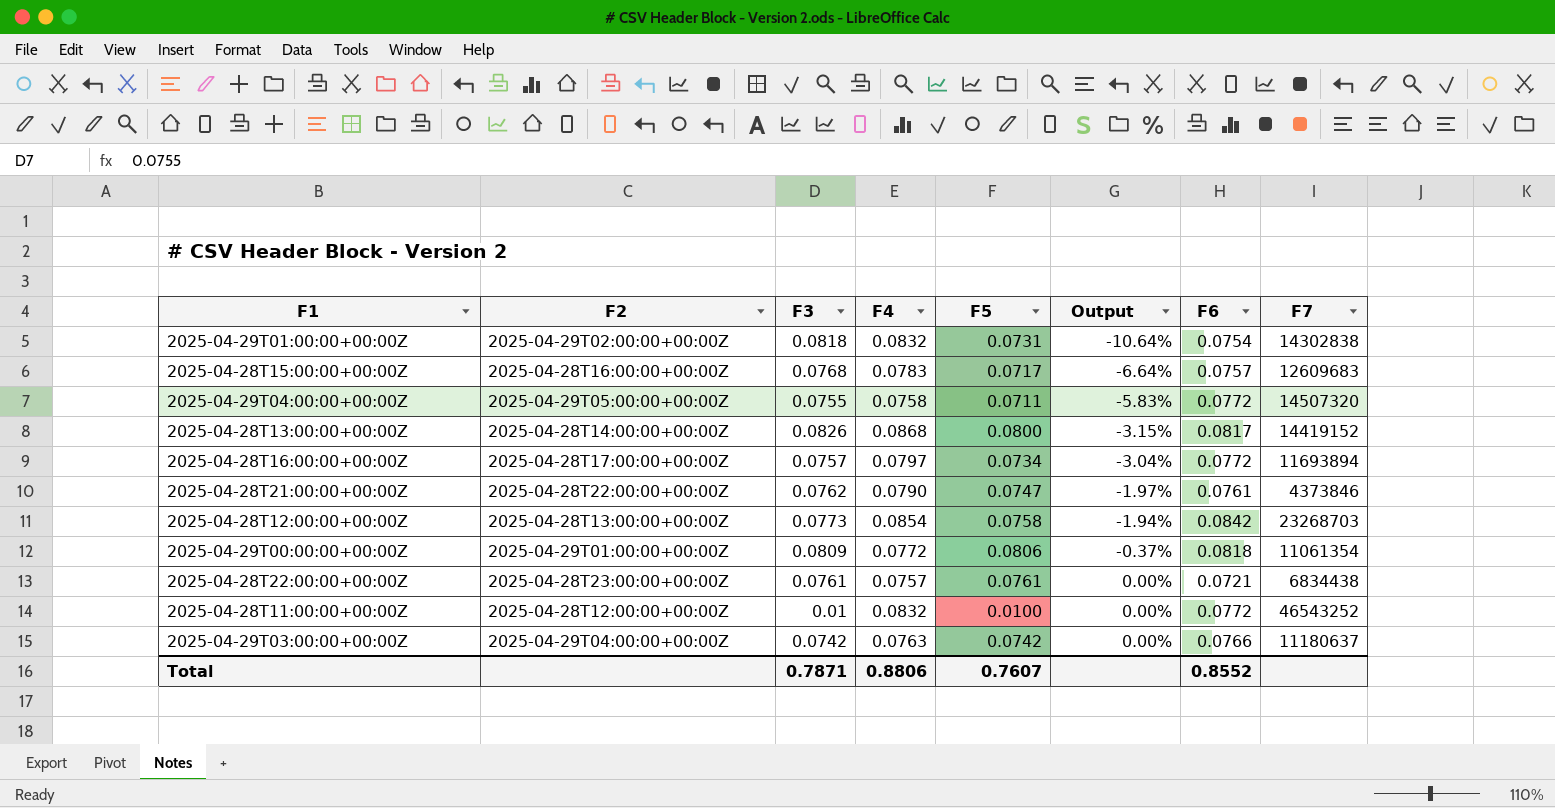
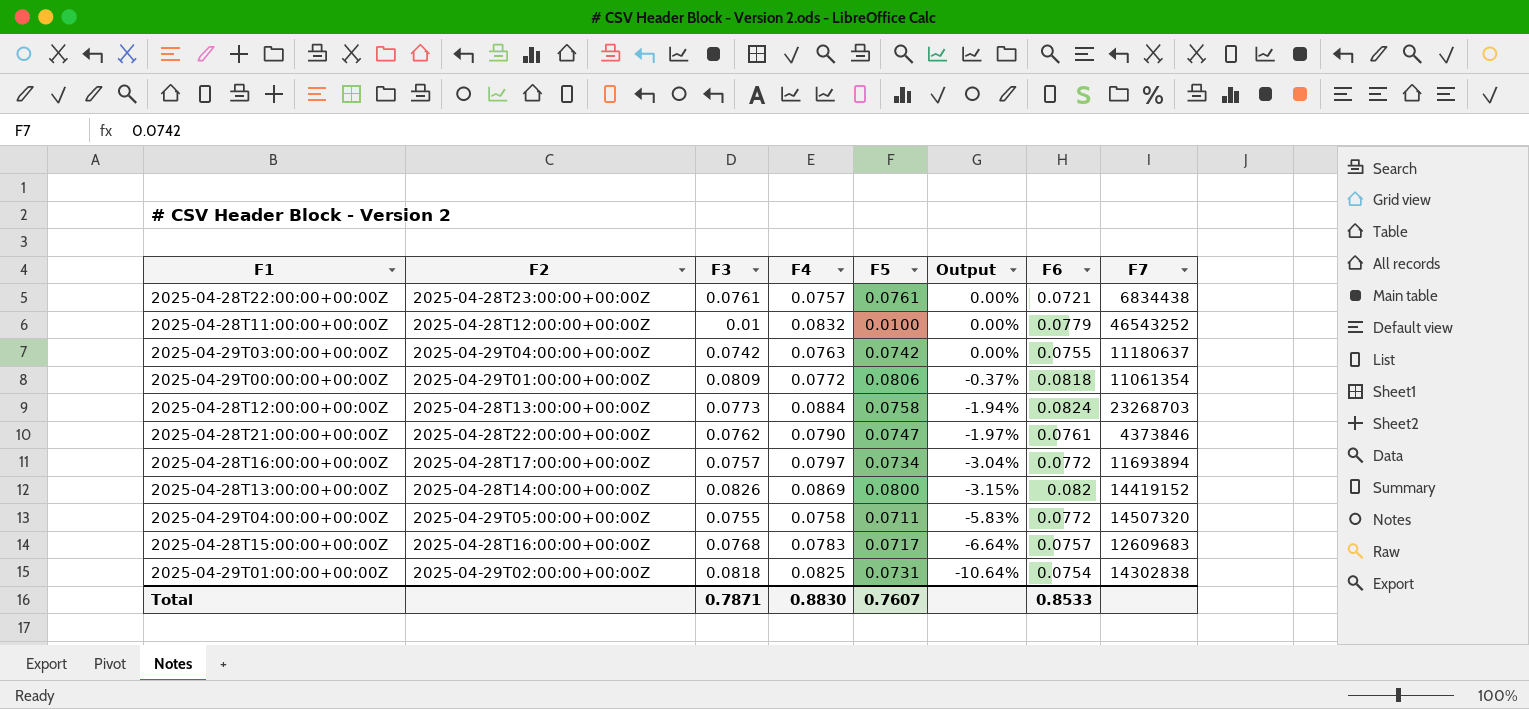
row order: Output ascending -> Output descending
2025-04-28T11:00:00+00:00Z | F6: 0.0772 -> 0.0779
2025-04-29T03:00:00+00:00Z | F6: 0.0766 -> 0.0755
2025-04-28T12:00:00+00:00Z | F4: 0.0854 -> 0.0884
2025-04-28T12:00:00+00:00Z | F6: 0.0842 -> 0.0824
2025-04-28T13:00:00+00:00Z | F4: 0.0868 -> 0.0869
2025-04-28T13:00:00+00:00Z | F6: 0.0817 -> 0.082
2025-04-29T01:00:00+00:00Z | F4: 0.0832 -> 0.0825
Total | F4: 0.8806 -> 0.8830
Total | F6: 0.8552 -> 0.8533

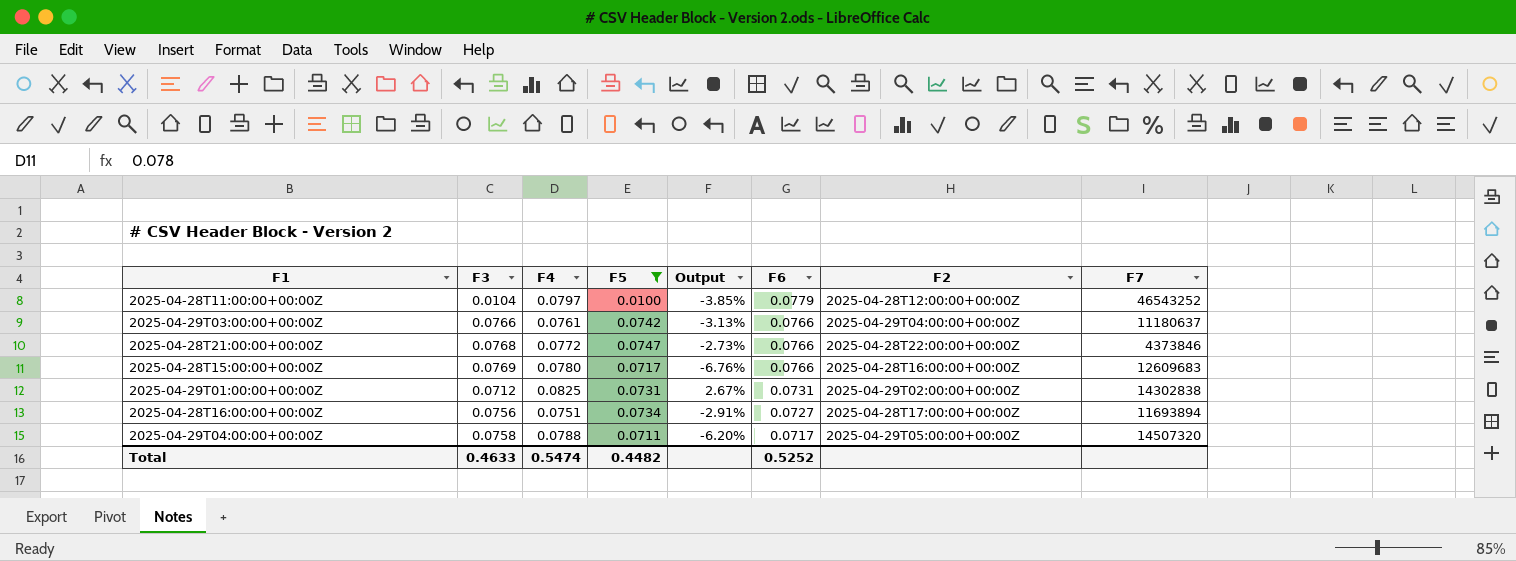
filter: none -> F5 <= 0.0747
row order: Output descending -> F6 descending
column F2 | position: 2 -> 7
2025-04-28T11:00:00+00:00Z | F3: 0.01 -> 0.0104
2025-04-28T11:00:00+00:00Z | F4: 0.0832 -> 0.0797
2025-04-28T11:00:00+00:00Z | Output: 0.00% -> -3.85%
2025-04-29T03:00:00+00:00Z | F3: 0.0742 -> 0.0766
2025-04-29T03:00:00+00:00Z | F4: 0.0763 -> 0.0761
2025-04-29T03:00:00+00:00Z | Output: 0.00% -> -3.13%
2025-04-29T03:00:00+00:00Z | F6: 0.0755 -> 0.0766
2025-04-28T21:00:00+00:00Z | F3: 0.0762 -> 0.0768
2025-04-28T21:00:00+00:00Z | F4: 0.0790 -> 0.0772
2025-04-28T21:00:00+00:00Z | Output: -1.97% -> -2.73%
2025-04-28T21:00:00+00:00Z | F6: 0.0761 -> 0.0766
2025-04-28T15:00:00+00:00Z | F3: 0.0768 -> 0.0769
2025-04-28T15:00:00+00:00Z | F4: 0.0783 -> 0.0780
2025-04-28T15:00:00+00:00Z | Output: -6.64% -> -6.76%
2025-04-28T15:00:00+00:00Z | F6: 0.0757 -> 0.0766
2025-04-29T01:00:00+00:00Z | F3: 0.0818 -> 0.0712
2025-04-29T01:00:00+00:00Z | Output: -10.64% -> 2.67%
2025-04-29T01:00:00+00:00Z | F6: 0.0754 -> 0.0731
2025-04-28T16:00:00+00:00Z | F3: 0.0757 -> 0.0756
2025-04-28T16:00:00+00:00Z | F4: 0.0797 -> 0.0751
2025-04-28T16:00:00+00:00Z | Output: -3.04% -> -2.91%
2025-04-28T16:00:00+00:00Z | F6: 0.0772 -> 0.0727
2025-04-29T04:00:00+00:00Z | F3: 0.0755 -> 0.0758
2025-04-29T04:00:00+00:00Z | F4: 0.0758 -> 0.0788
2025-04-29T04:00:00+00:00Z | Output: -5.83% -> -6.20%
2025-04-29T04:00:00+00:00Z | F6: 0.0772 -> 0.0717
Total | F3: 0.7871 -> 0.4633
Total | F4: 0.8830 -> 0.5474
Total | F5: 0.7607 -> 0.4482
Total | F6: 0.8533 -> 0.5252

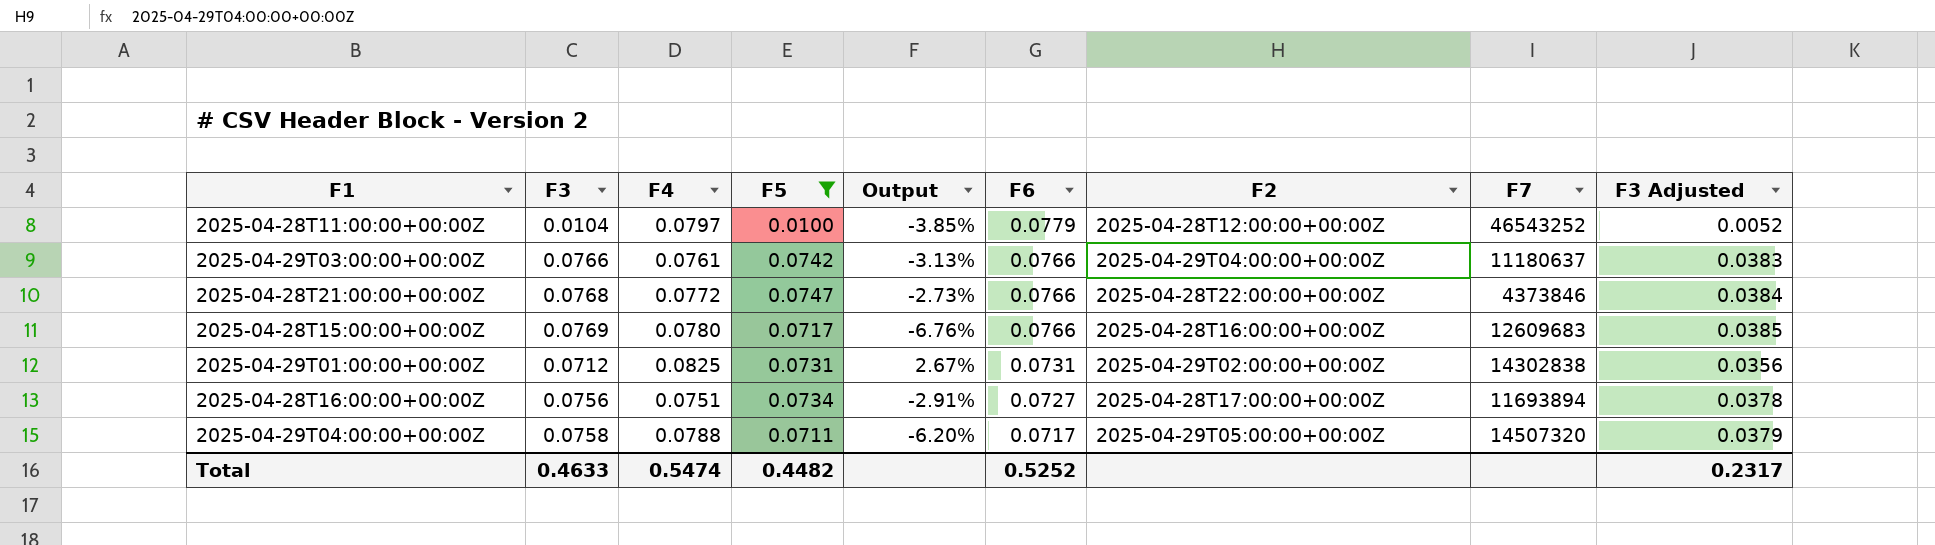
column F3 Adjusted | formula: none -> [F3] * 0.5

